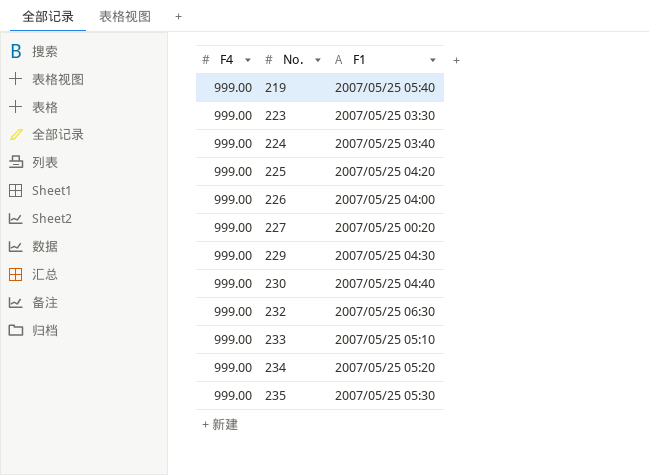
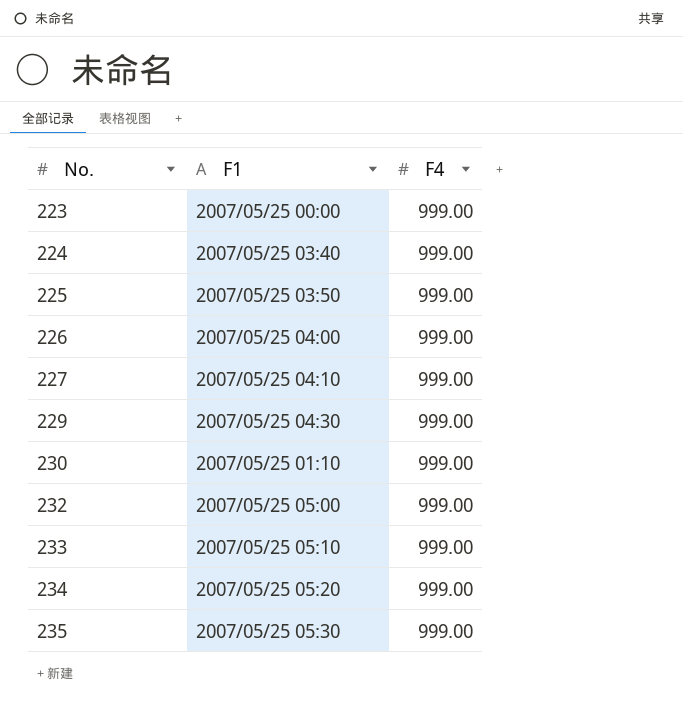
column F4 | position: 1 -> 3
row 219: 999.00 | 2007/05/25 05:40 -> none
223 | F1: 2007/05/25 03:30 -> 2007/05/25 00:00
225 | F1: 2007/05/25 04:20 -> 2007/05/25 03:50
227 | F1: 2007/05/25 00:20 -> 2007/05/25 04:10
230 | F1: 2007/05/25 04:40 -> 2007/05/25 01:10
232 | F1: 2007/05/25 06:30 -> 2007/05/25 05:00

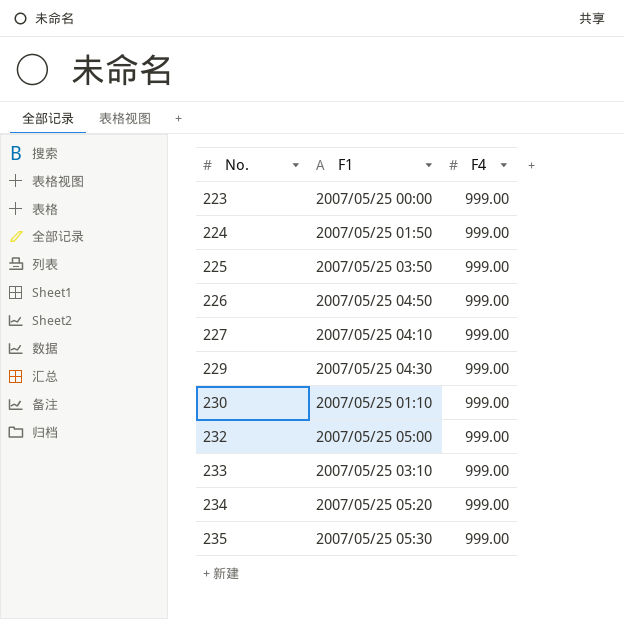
224 | F1: 2007/05/25 03:40 -> 2007/05/25 01:50
226 | F1: 2007/05/25 04:00 -> 2007/05/25 04:50
233 | F1: 2007/05/25 05:10 -> 2007/05/25 03:10

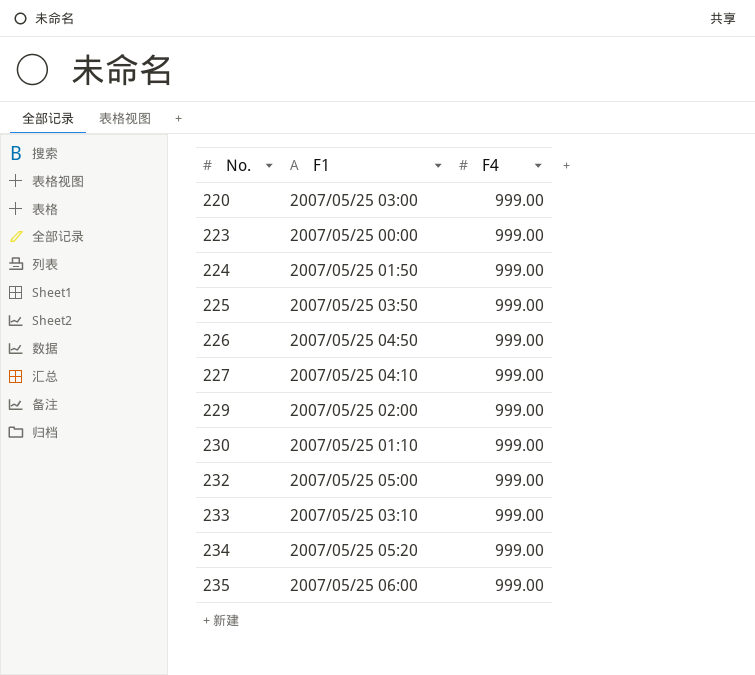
row 220: none -> 2007/05/25 03:00 | 999.00
229 | F1: 2007/05/25 04:30 -> 2007/05/25 02:00
235 | F1: 2007/05/25 05:30 -> 2007/05/25 06:00

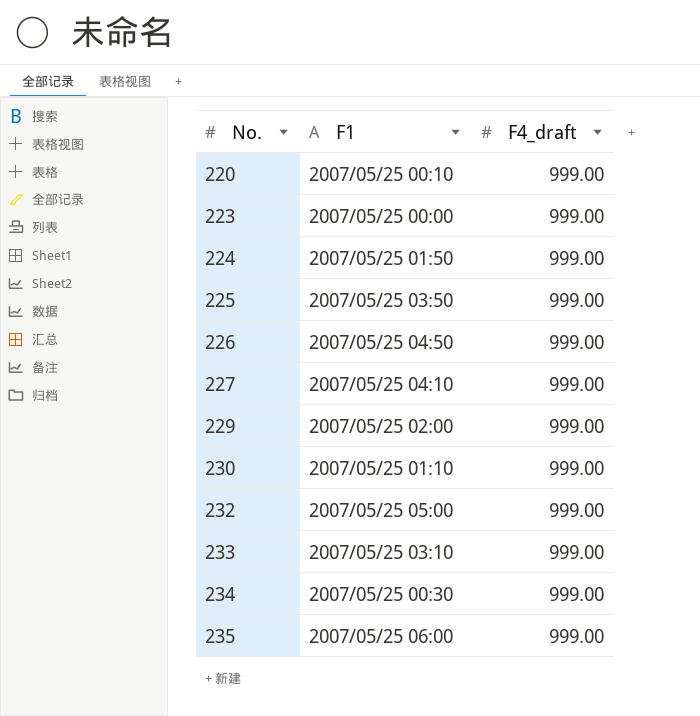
column name: F4 -> F4_draft
220 | F1: 2007/05/25 03:00 -> 2007/05/25 00:10
234 | F1: 2007/05/25 05:20 -> 2007/05/25 00:30

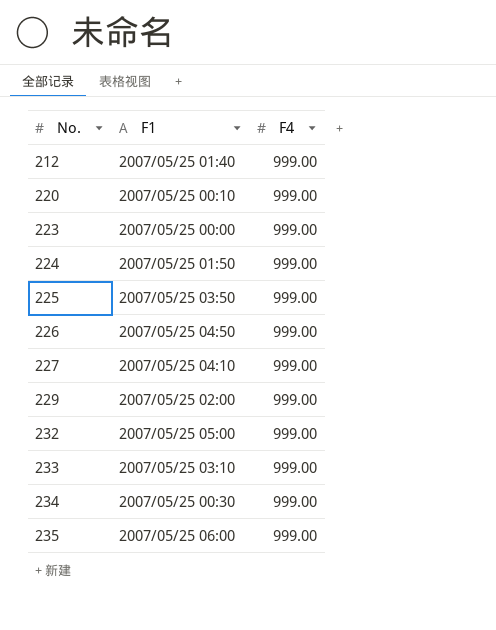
column name: F4_draft -> F4
row 230: 2007/05/25 01:10 | 999.00 -> none
row 212: none -> 2007/05/25 01:40 | 999.00

